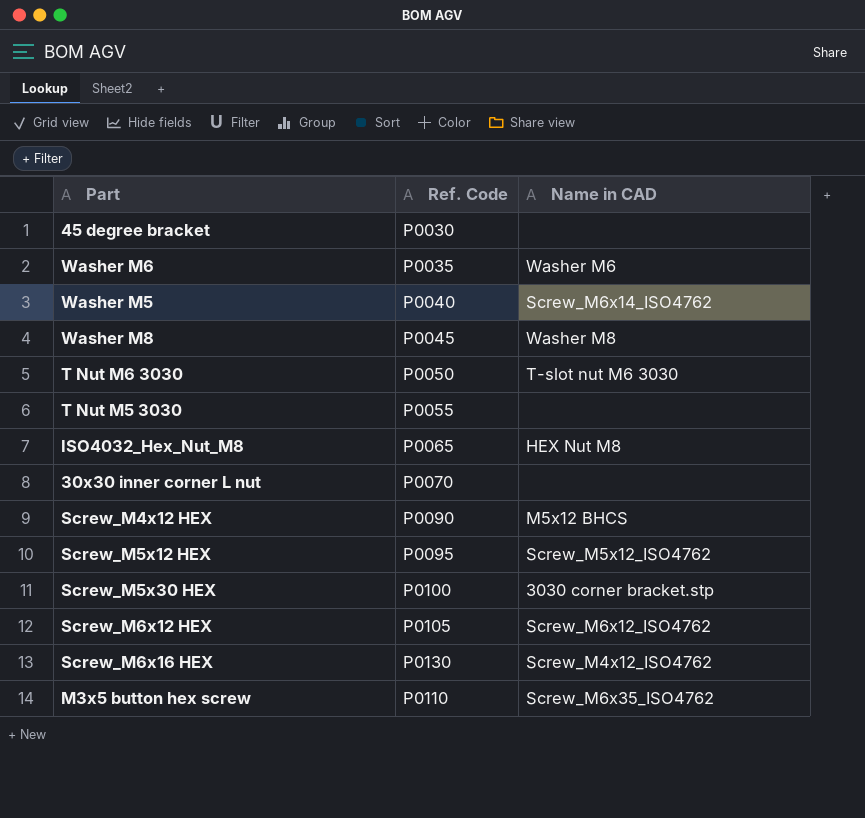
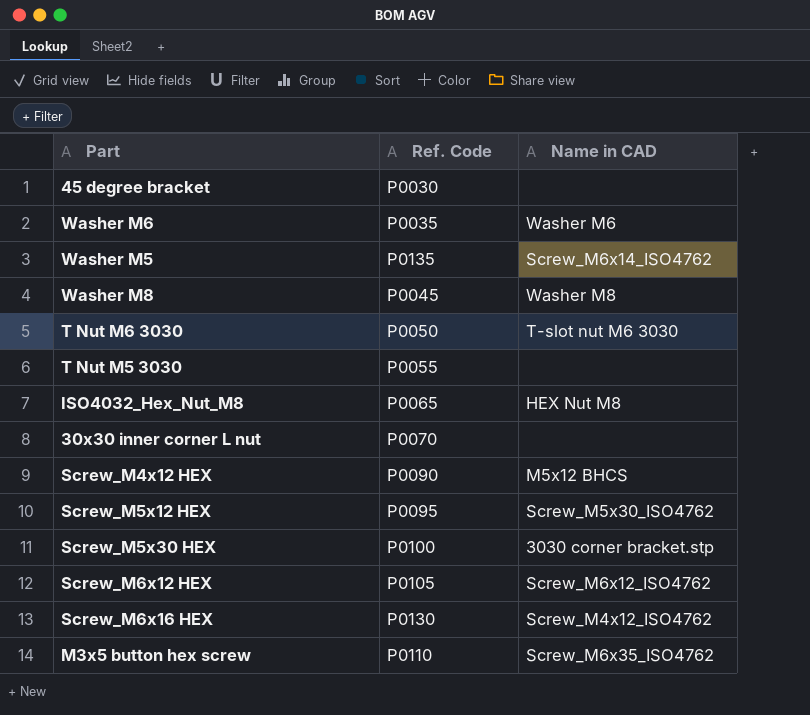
Washer M5 | Ref. Code: P0040 -> P0135
Screw_M5x12 HEX | Name in CAD: Screw_M5x12_ISO4762 -> Screw_M5x30_ISO4762

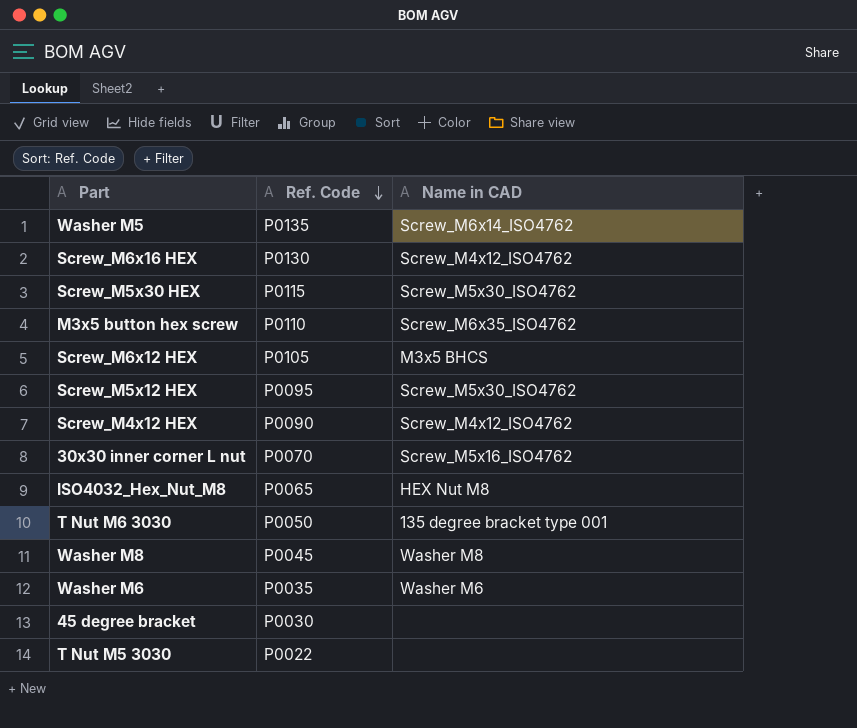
row order: none -> Ref. Code descending
Screw_M5x30 HEX | Ref. Code: P0100 -> P0115
Screw_M5x30 HEX | Name in CAD: 3030 corner bracket.stp -> Screw_M5x30_ISO4762
Screw_M6x12 HEX | Name in CAD: Screw_M6x12_ISO4762 -> M3x5 BHCS
Screw_M4x12 HEX | Name in CAD: M5x12 BHCS -> Screw_M4x12_ISO4762
30x30 inner corner L nut | Name in CAD: none -> Screw_M5x16_ISO4762
T Nut M6 3030 | Name in CAD: T-slot nut M6 3030 -> 135 degree bracket type 001
T Nut M5 3030 | Ref. Code: P0055 -> P0022

